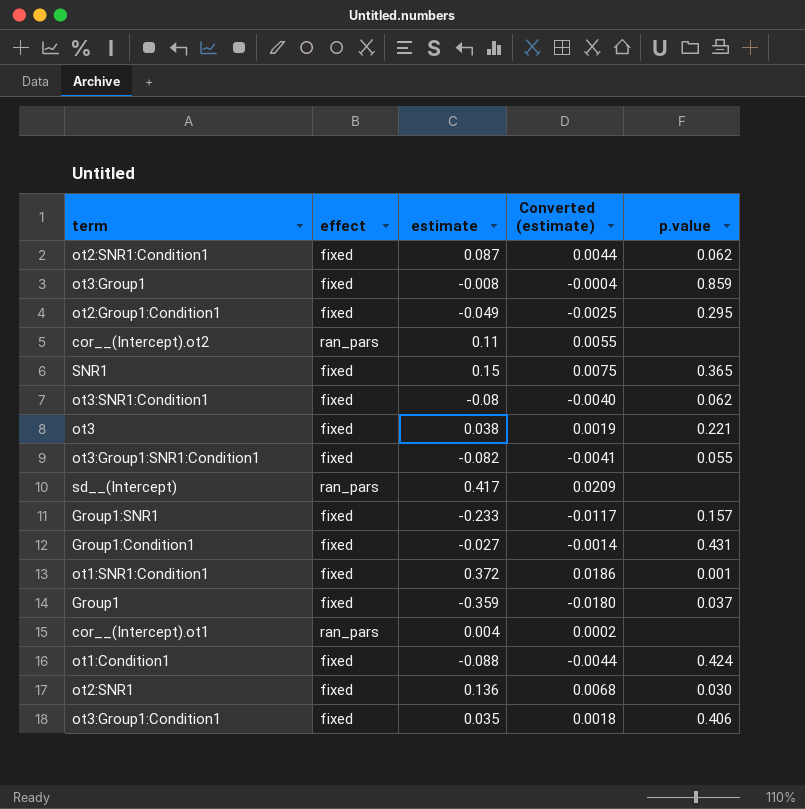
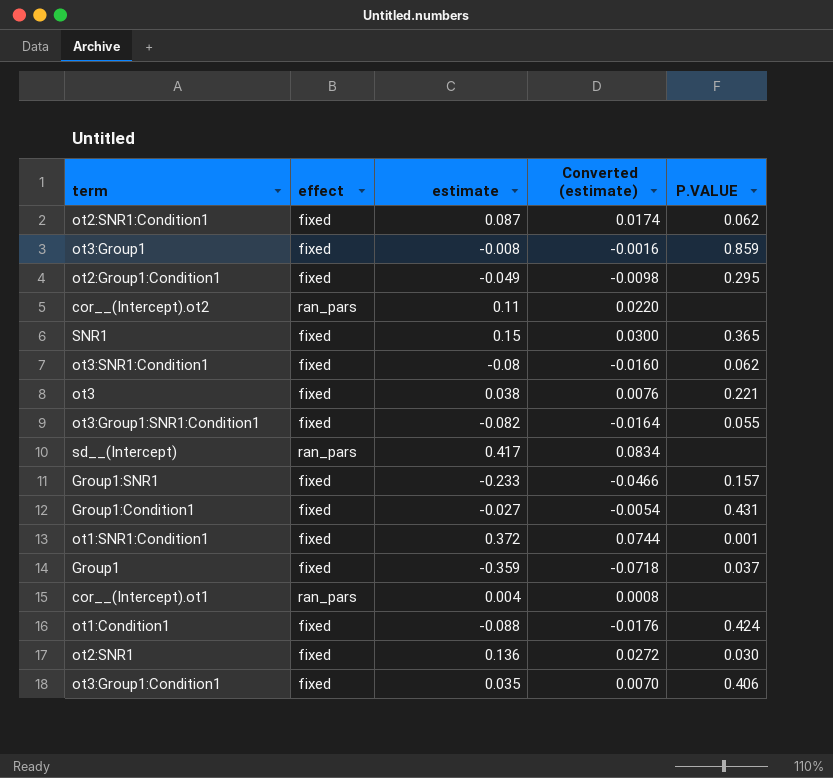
column Converted (estimate) | formula: [estimate] * 0.05 -> [estimate] * 0.2
column name: p.value -> P.VALUE

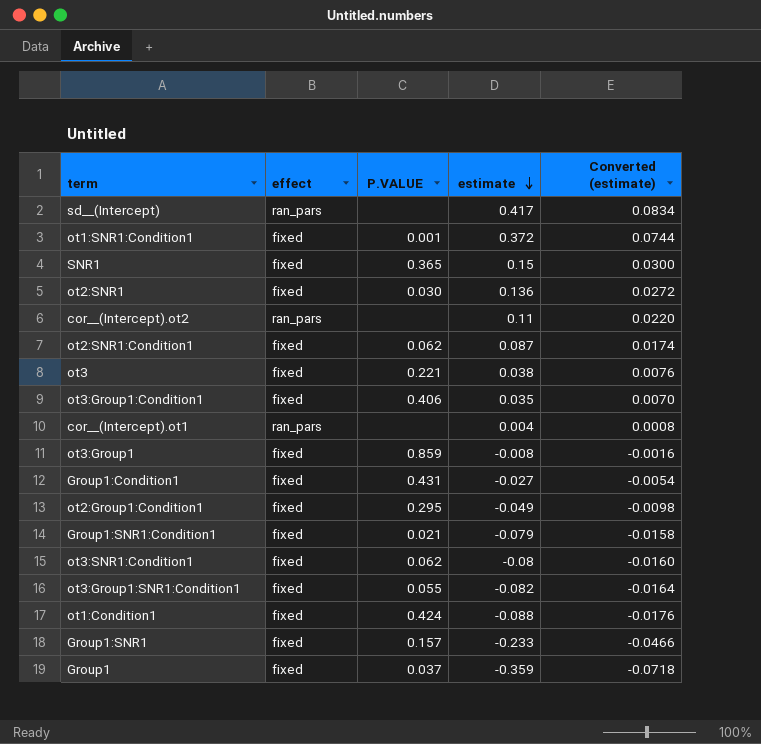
row order: none -> estimate descending
column P.VALUE | position: 5 -> 3
row Group1:SNR1:Condition1: none -> fixed | 0.021 | -0.079 | -0.0158

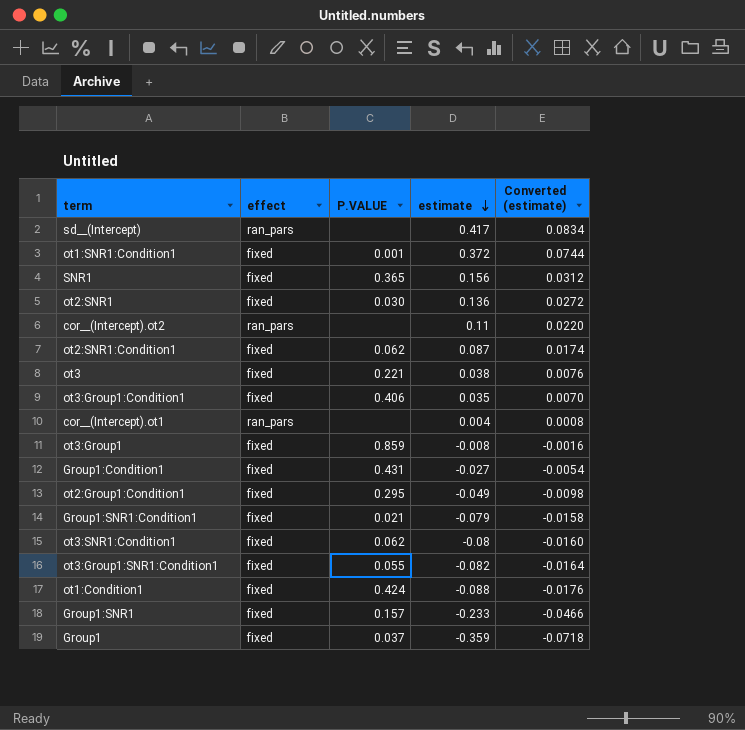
SNR1 | estimate: 0.15 -> 0.156
SNR1 | Converted (estimate): 0.0300 -> 0.0312

